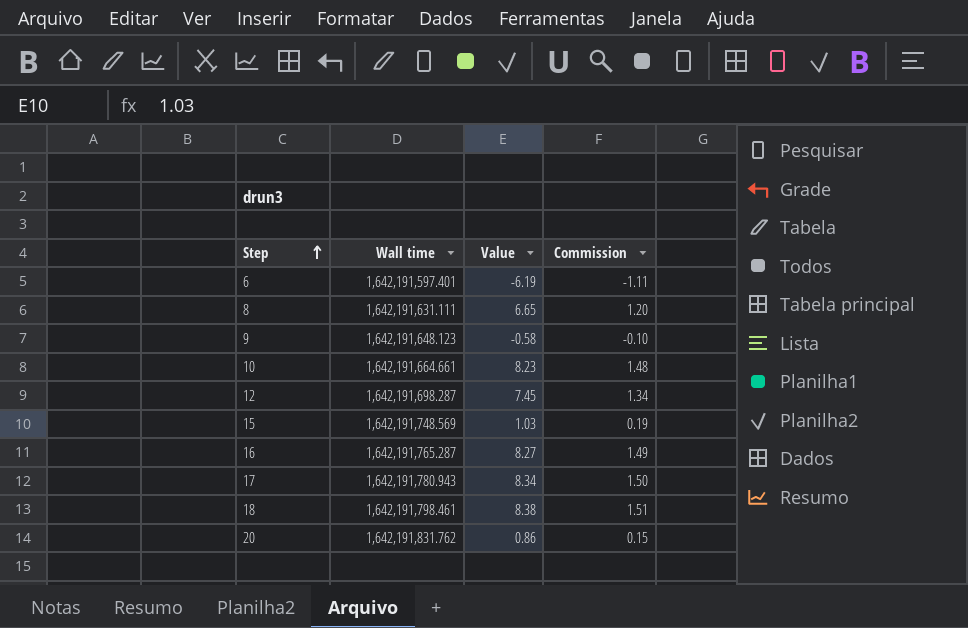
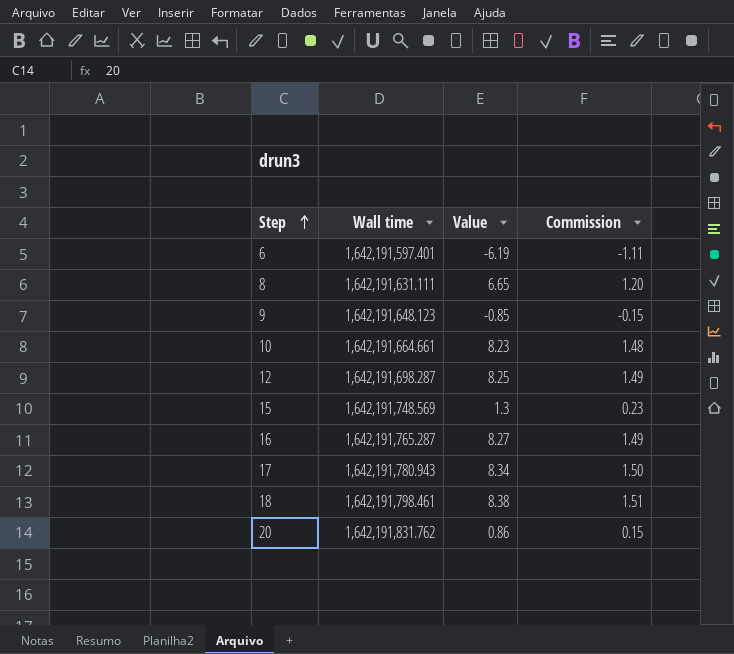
9 | Value: -0.58 -> -0.85
9 | Commission: -0.10 -> -0.15
12 | Value: 7.45 -> 8.25
12 | Commission: 1.34 -> 1.49
15 | Value: 1.03 -> 1.3
15 | Commission: 0.19 -> 0.23

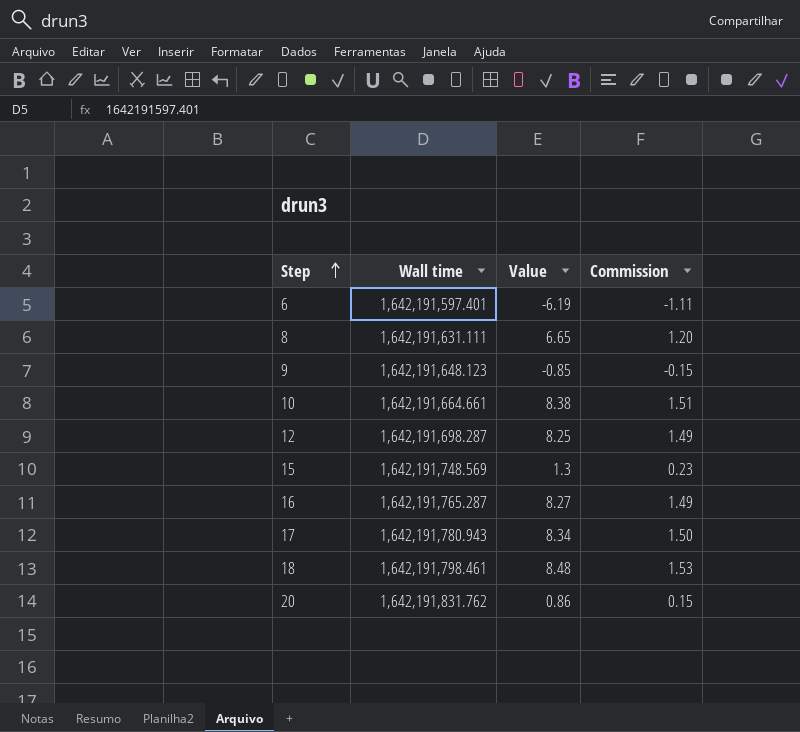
10 | Value: 8.23 -> 8.38
10 | Commission: 1.48 -> 1.51
18 | Value: 8.38 -> 8.48
18 | Commission: 1.51 -> 1.53

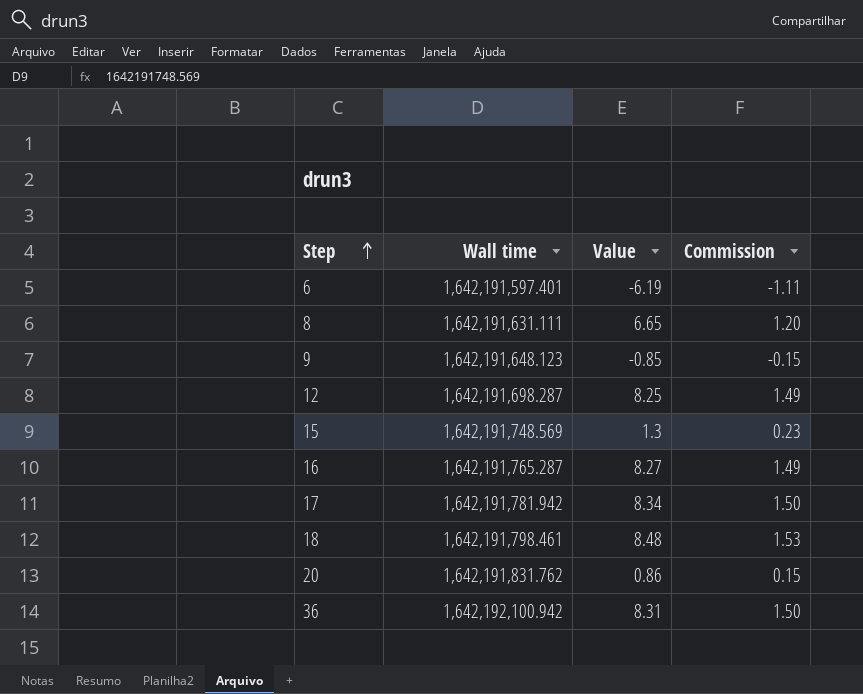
row 10: 1,642,191,664.661 | 8.38 | 1.51 -> none
17 | Wall time: 1,642,191,780.943 -> 1,642,191,781.942
row 36: none -> 1,642,192,100.942 | 8.31 | 1.50

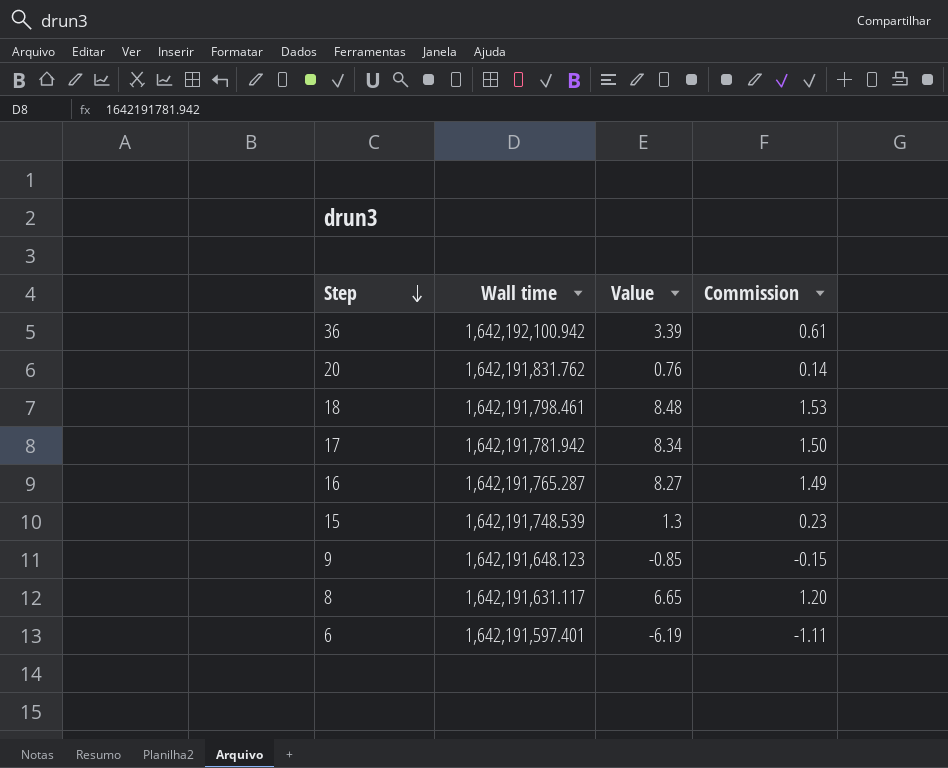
row order: Step ascending -> Step descending
row 12: 1,642,191,698.287 | 8.25 | 1.49 -> none
36 | Value: 8.31 -> 3.39
36 | Commission: 1.50 -> 0.61
20 | Value: 0.86 -> 0.76
20 | Commission: 0.15 -> 0.14
15 | Wall time: 1,642,191,748.569 -> 1,642,191,748.539
8 | Wall time: 1,642,191,631.111 -> 1,642,191,631.117

